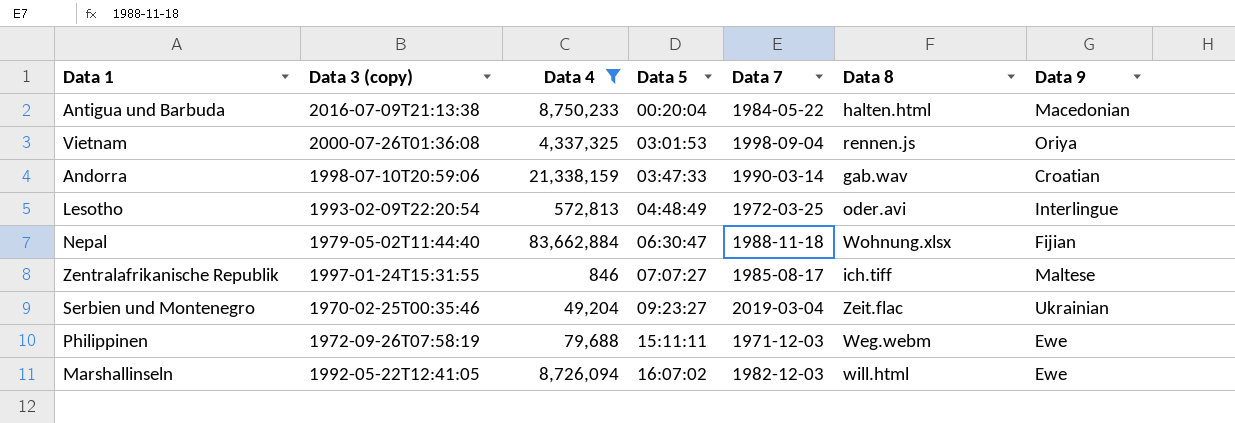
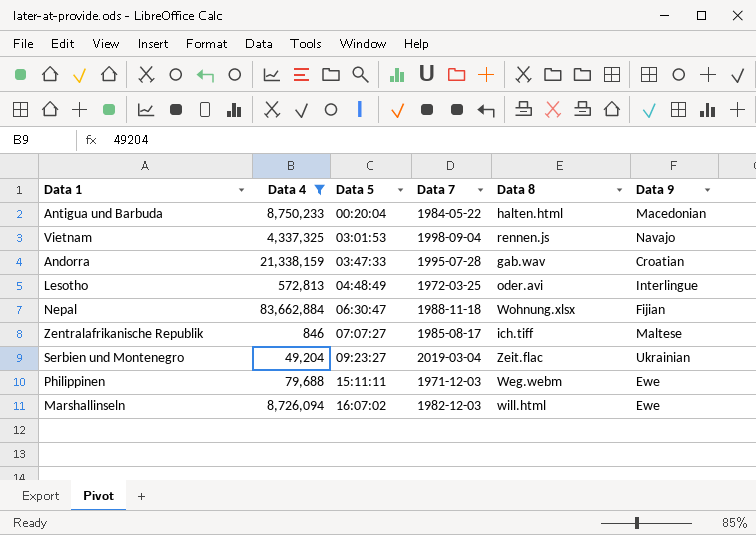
column Data 3 (copy) | position: 2 -> none
Vietnam | Data 9: Oriya -> Navajo
Andorra | Data 7: 1990-03-14 -> 1995-07-28

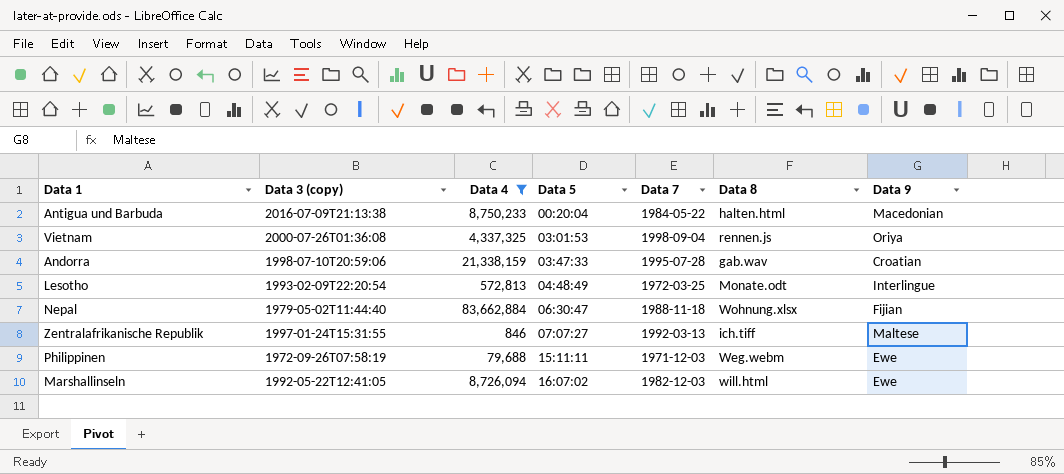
column Data 3 (copy) | position: none -> 2
row Serbien und Montenegro: 49,204 | 09:23:27 | 2019-03-04 | Zeit.flac | Ukrainian -> none
Vietnam | Data 9: Navajo -> Oriya
Lesotho | Data 8: oder.avi -> Monate.odt
Zentralafrikanische Republik | Data 7: 1985-08-17 -> 1992-03-13

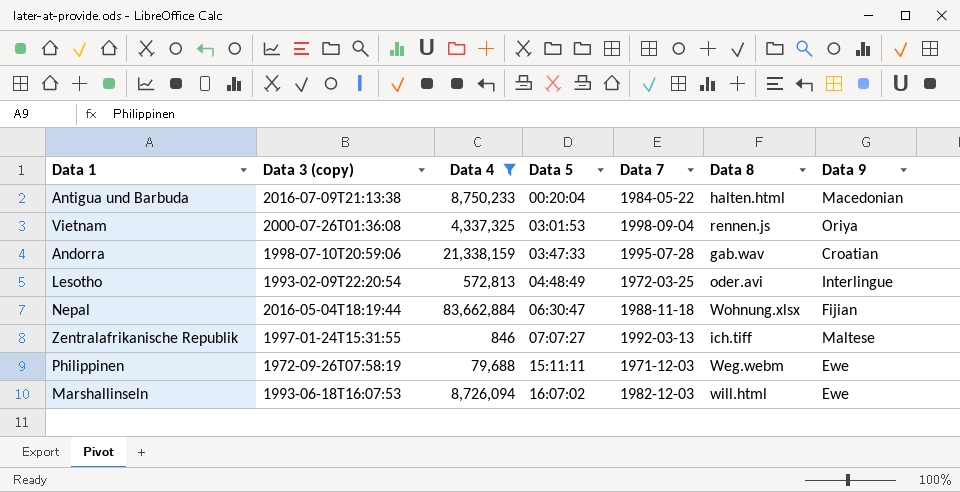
Lesotho | Data 8: Monate.odt -> oder.avi
Nepal | Data 3 (copy): 1979-05-02T11:44:40 -> 2016-05-04T18:19:44
Marshallinseln | Data 3 (copy): 1992-05-22T12:41:05 -> 1993-06-18T16:07:53

